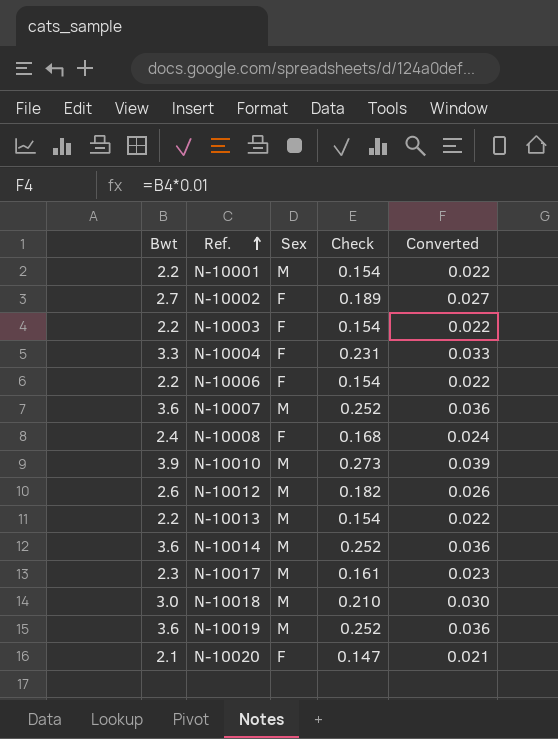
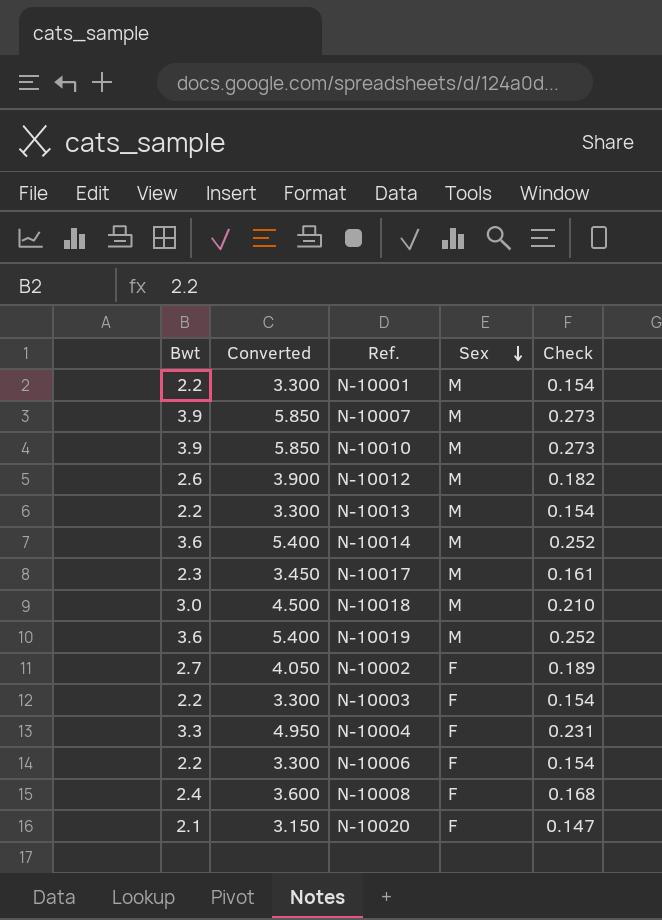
row order: Ref. ascending -> Sex descending
column Converted | formula: [Bwt] * 0.01 -> [Bwt] * 1.5
column Converted | position: 5 -> 2
N-10007 | Bwt: 3.6 -> 3.9
N-10007 | Check: 0.252 -> 0.273

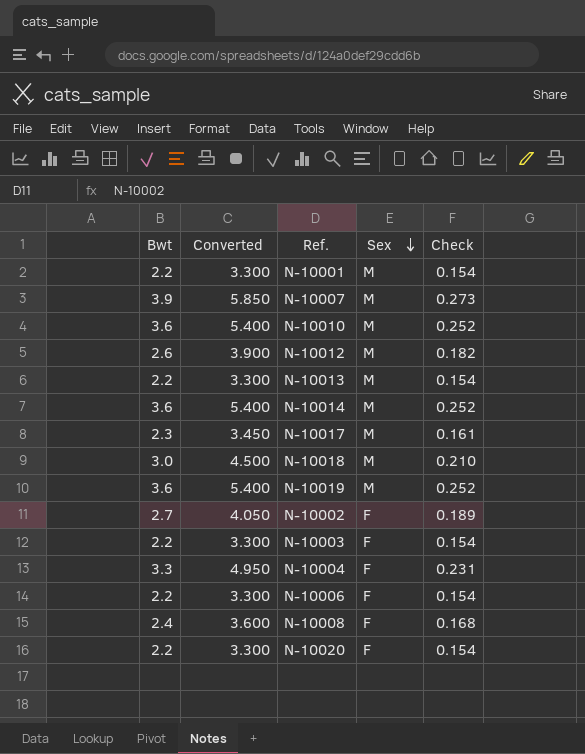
N-10010 | Bwt: 3.9 -> 3.6
N-10010 | Converted: 5.850 -> 5.400
N-10010 | Check: 0.273 -> 0.252
N-10020 | Bwt: 2.1 -> 2.2
N-10020 | Converted: 3.150 -> 3.300
N-10020 | Check: 0.147 -> 0.154

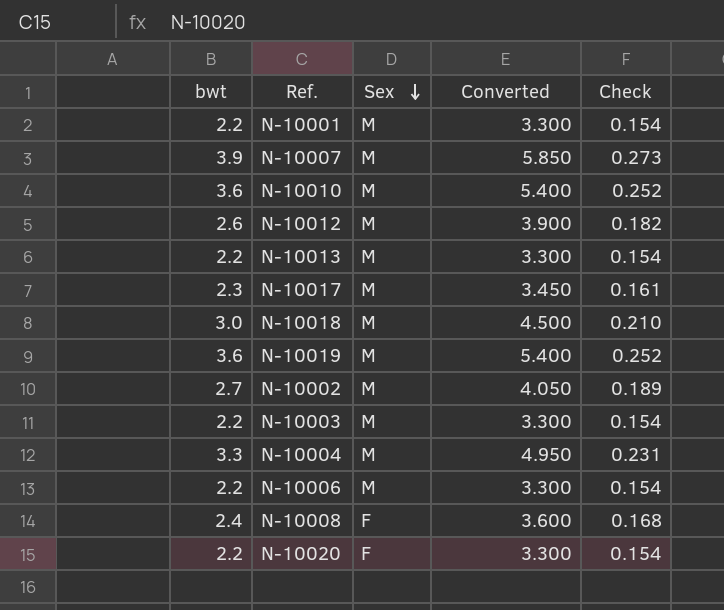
column name: Bwt -> bwt
column Converted | position: 2 -> 4
row N-10014: 3.6 | 5.400 | M | 0.252 -> none
N-10002 | Sex: F -> M
N-10003 | Sex: F -> M
N-10004 | Sex: F -> M
N-10006 | Sex: F -> M

